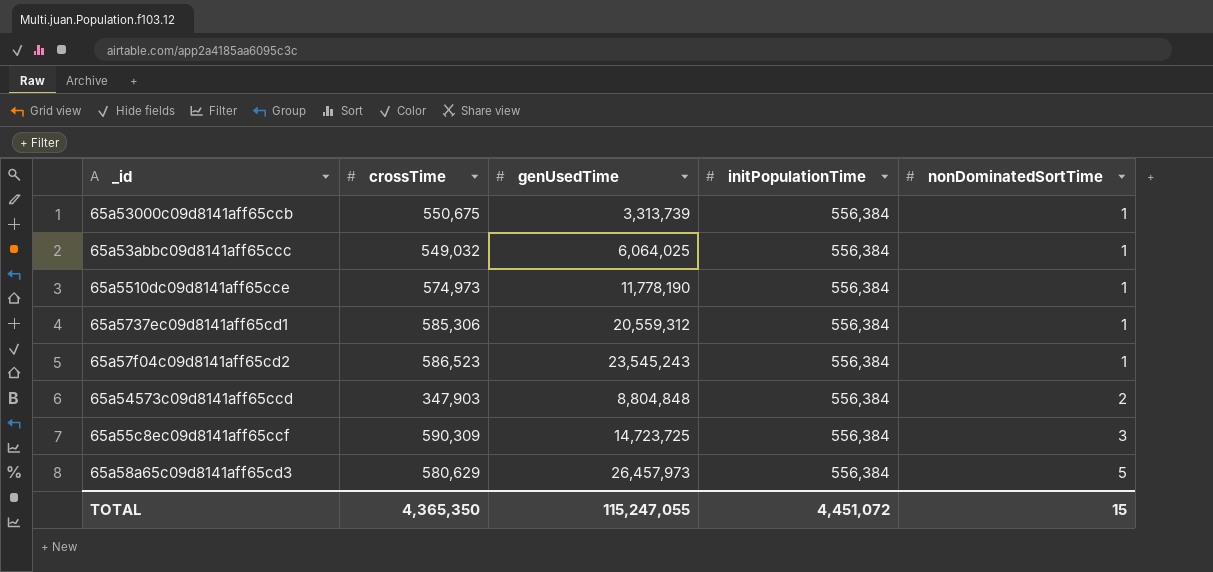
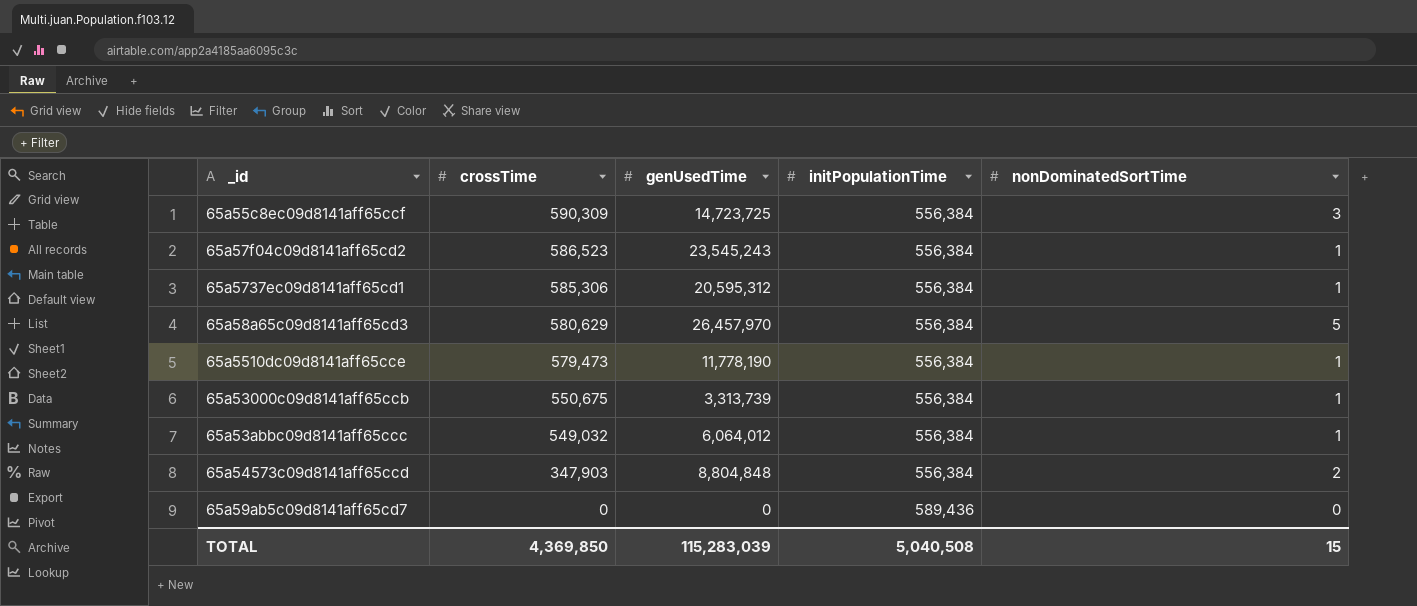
row order: nonDominatedSortTime ascending -> crossTime descending
65a5737ec09d8141aff65cd1 | genUsedTime: 20,559,312 -> 20,595,312
65a58a65c09d8141aff65cd3 | genUsedTime: 26,457,973 -> 26,457,970
65a5510dc09d8141aff65cce | crossTime: 574,973 -> 579,473
65a53abbc09d8141aff65ccc | genUsedTime: 6,064,025 -> 6,064,012
row 65a59ab5c09d8141aff65cd7: none -> 0 | 0 | 589,436 | 0
TOTAL | crossTime: 4,365,350 -> 4,369,850
TOTAL | genUsedTime: 115,247,055 -> 115,283,039
TOTAL | initPopulationTime: 4,451,072 -> 5,040,508

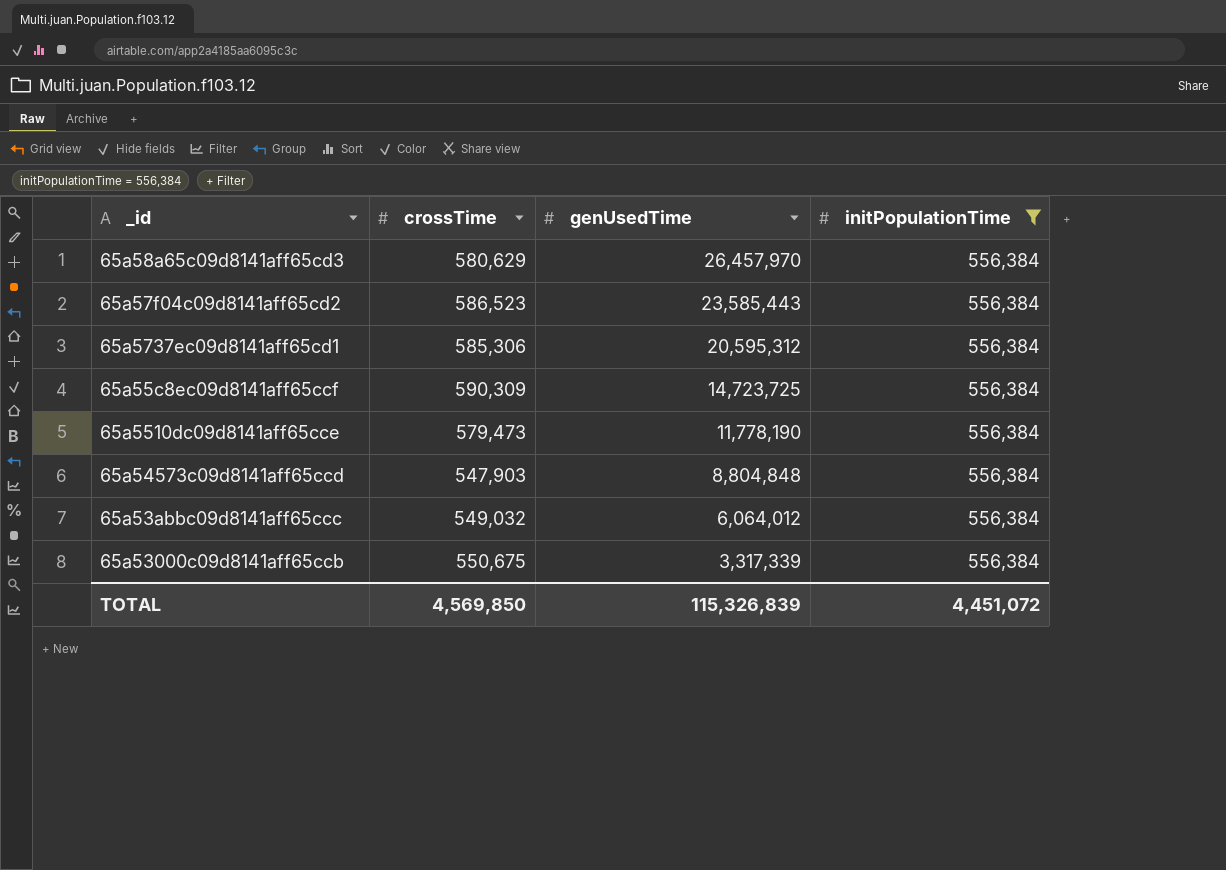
filter: none -> initPopulationTime = 556,384
row order: crossTime descending -> genUsedTime descending
column nonDominatedSortTime | position: 5 -> none
65a57f04c09d8141aff65cd2 | genUsedTime: 23,545,243 -> 23,585,443
65a54573c09d8141aff65ccd | crossTime: 347,903 -> 547,903
65a53000c09d8141aff65ccb | genUsedTime: 3,313,739 -> 3,317,339
TOTAL | crossTime: 4,369,850 -> 4,569,850
TOTAL | genUsedTime: 115,283,039 -> 115,326,839
TOTAL | initPopulationTime: 5,040,508 -> 4,451,072

